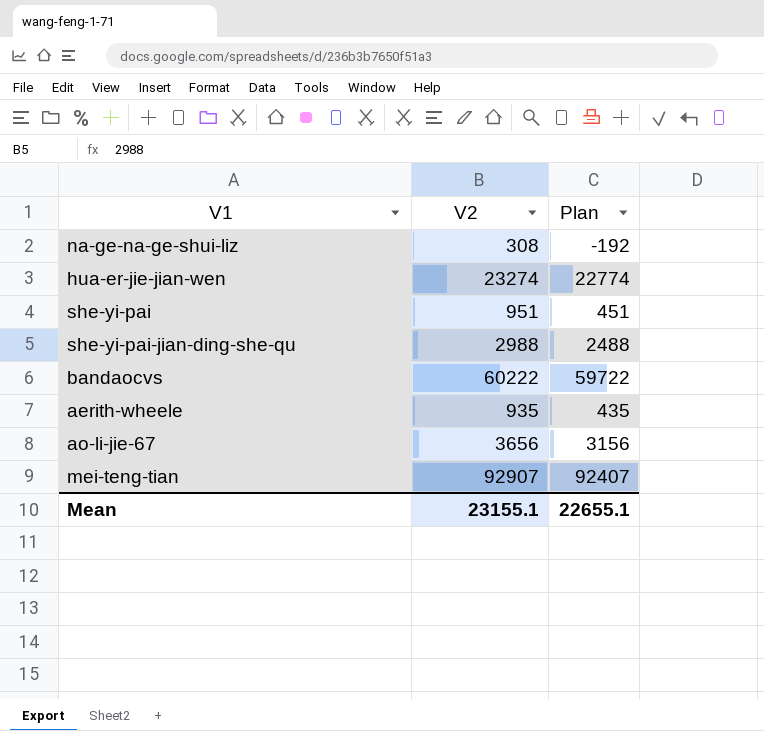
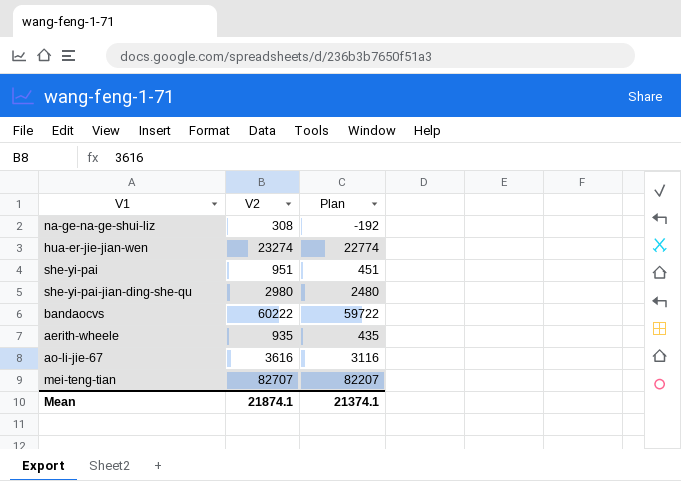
she-yi-pai-jian-ding-she-qu | V2: 2988 -> 2980
she-yi-pai-jian-ding-she-qu | Plan: 2488 -> 2480
ao-li-jie-67 | V2: 3656 -> 3616
ao-li-jie-67 | Plan: 3156 -> 3116
mei-teng-tian | V2: 92907 -> 82707
mei-teng-tian | Plan: 92407 -> 82207
Mean | V2: 23155.1 -> 21874.1
Mean | Plan: 22655.1 -> 21374.1

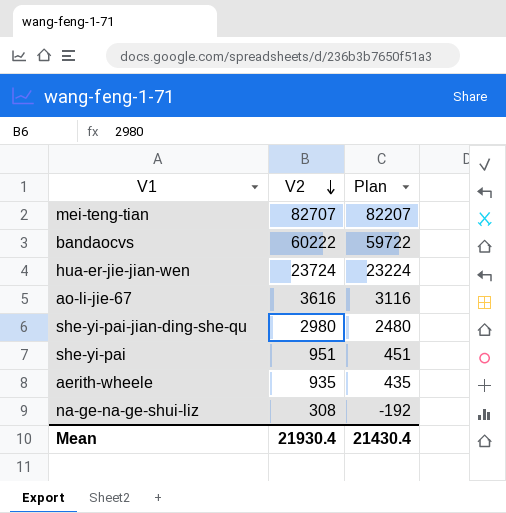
row order: none -> V2 descending
hua-er-jie-jian-wen | V2: 23274 -> 23724
hua-er-jie-jian-wen | Plan: 22774 -> 23224
Mean | V2: 21874.1 -> 21930.4
Mean | Plan: 21374.1 -> 21430.4

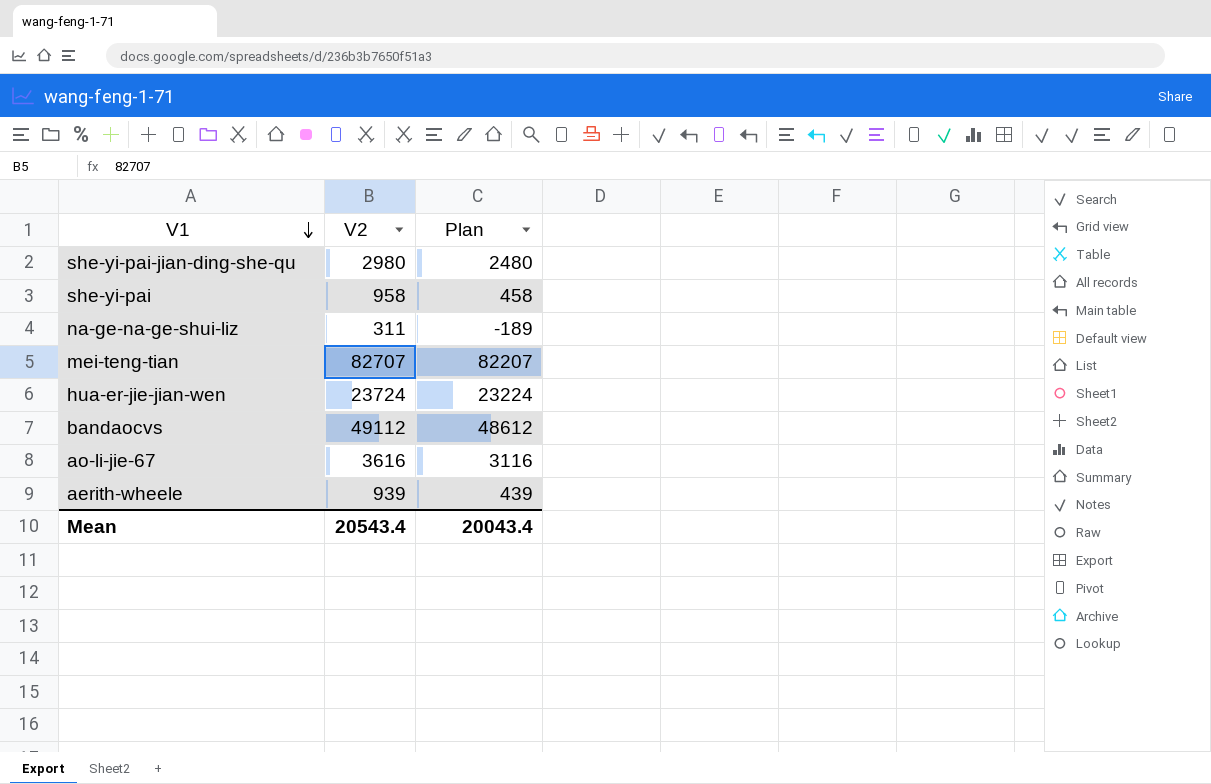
row order: V2 descending -> V1 descending
she-yi-pai | V2: 951 -> 958
she-yi-pai | Plan: 451 -> 458
na-ge-na-ge-shui-liz | V2: 308 -> 311
na-ge-na-ge-shui-liz | Plan: -192 -> -189
bandaocvs | V2: 60222 -> 49112
bandaocvs | Plan: 59722 -> 48612
aerith-wheele | V2: 935 -> 939
aerith-wheele | Plan: 435 -> 439
Mean | V2: 21930.4 -> 20543.4
Mean | Plan: 21430.4 -> 20043.4

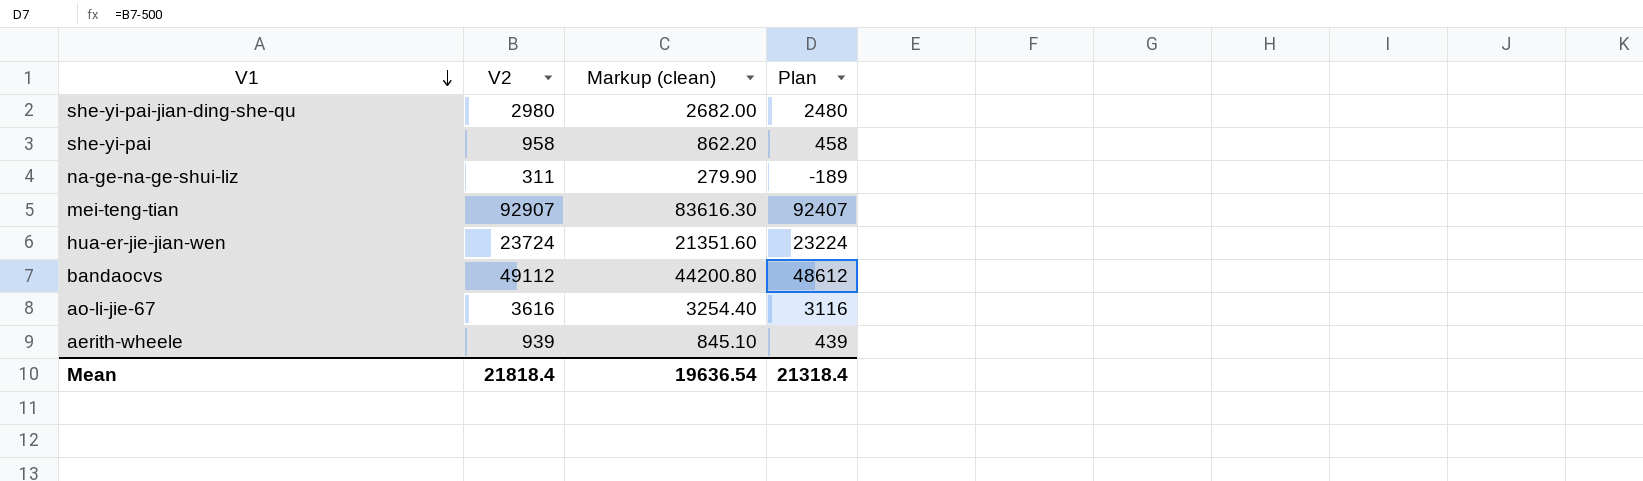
column Markup (clean) | formula: none -> [V2] * 0.9
mei-teng-tian | V2: 82707 -> 92907
mei-teng-tian | Plan: 82207 -> 92407
Mean | V2: 20543.4 -> 21818.4
Mean | Plan: 20043.4 -> 21318.4

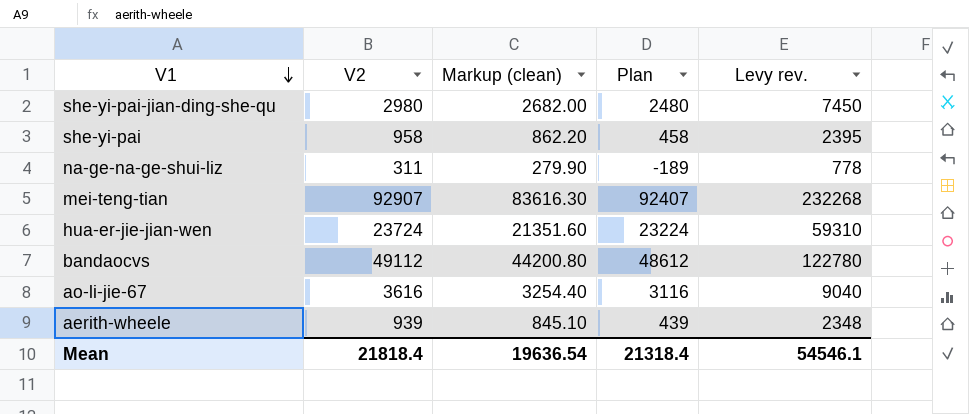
column Levy rev. | formula: none -> [V2] * 2.5

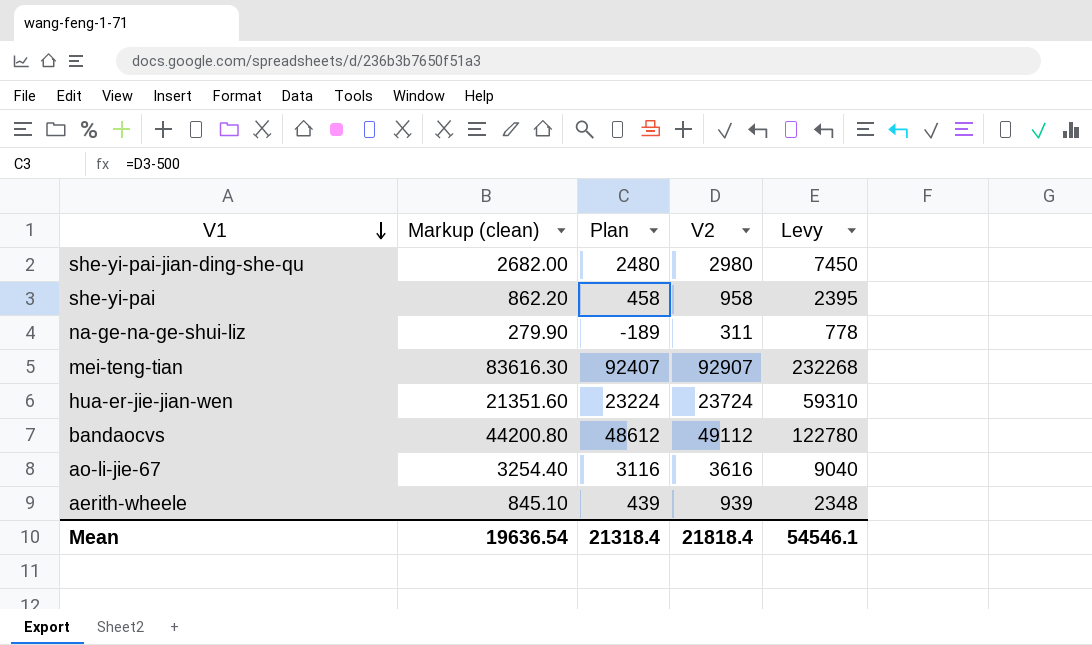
column V2 | position: 2 -> 4
column name: Levy rev. -> Levy

